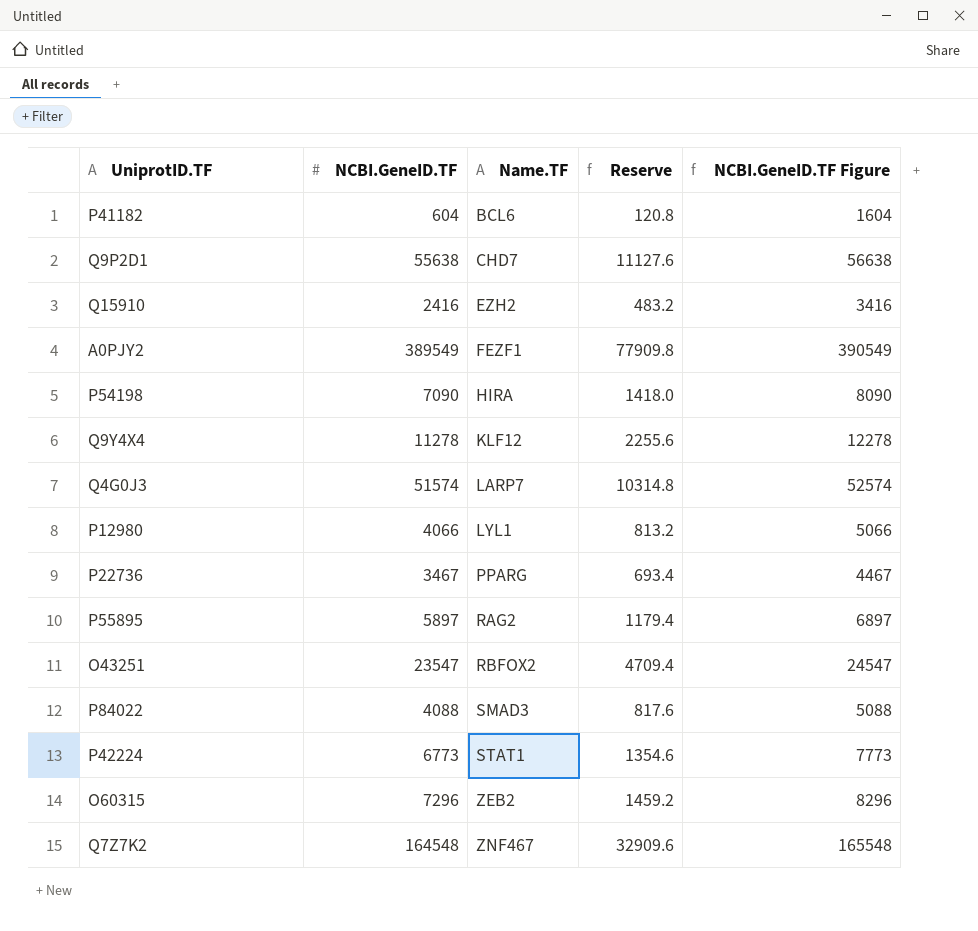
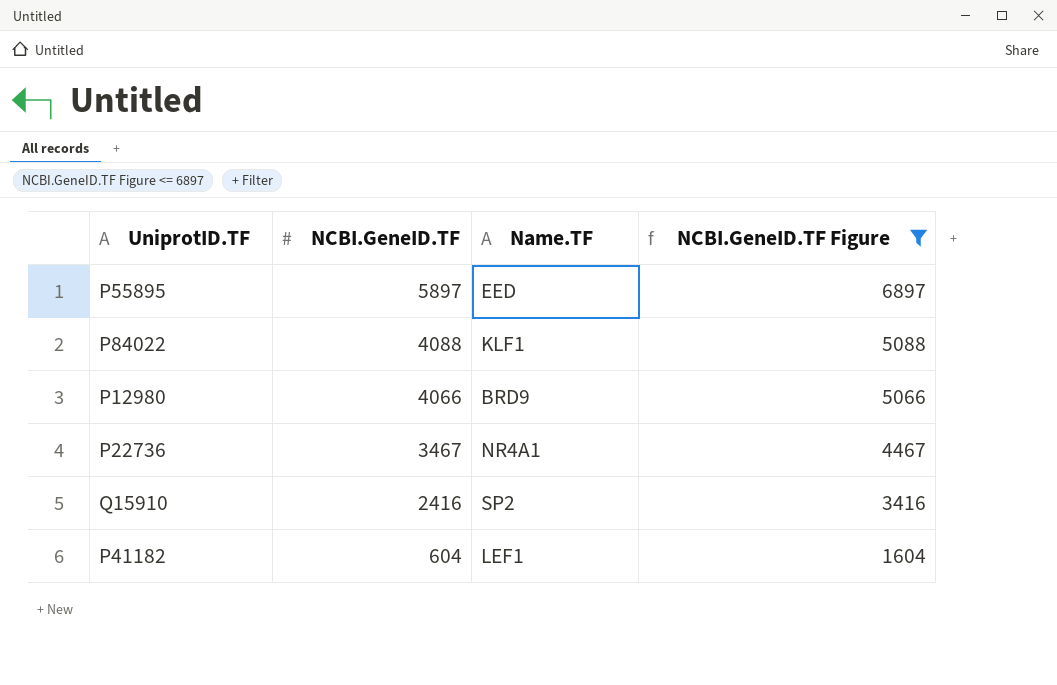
filter: none -> NCBI.GeneID.TF Figure <= 6897
row order: Name.TF ascending -> NCBI.GeneID.TF descending
column Reserve | formula: [NCBI.GeneID.TF] * 0.2 -> none
P55895 | Name.TF: RAG2 -> EED
P84022 | Name.TF: SMAD3 -> KLF1
P12980 | Name.TF: LYL1 -> BRD9
P22736 | Name.TF: PPARG -> NR4A1
Q15910 | Name.TF: EZH2 -> SP2
P41182 | Name.TF: BCL6 -> LEF1

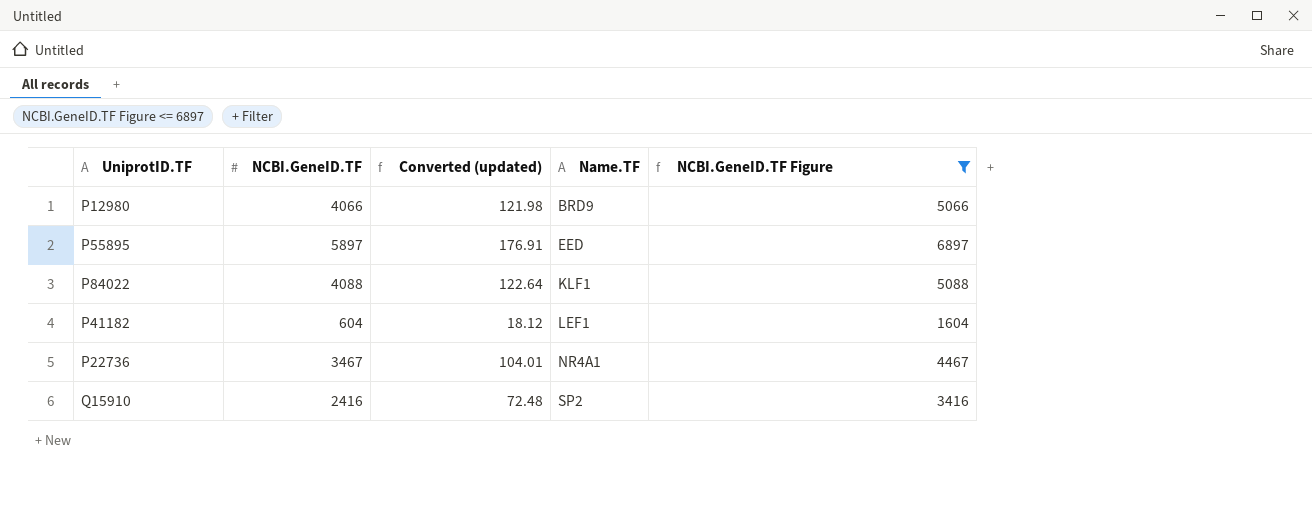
row order: NCBI.GeneID.TF descending -> Name.TF ascending
column Converted (updated) | formula: none -> [NCBI.GeneID.TF] * 0.03

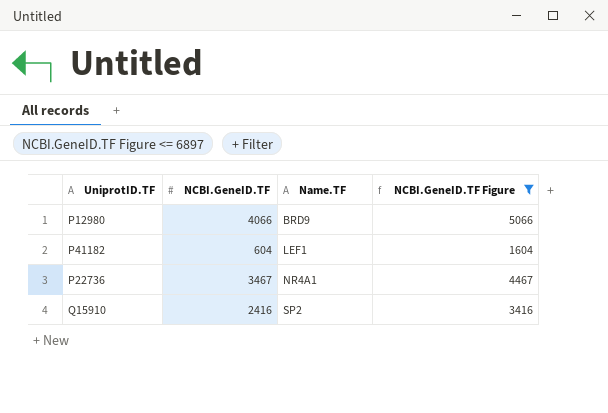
column Converted (updated) | formula: [NCBI.GeneID.TF] * 0.03 -> none
row P55895: 5897 | 176.91 | EED | 6897 -> none
row P84022: 4088 | 122.64 | KLF1 | 5088 -> none

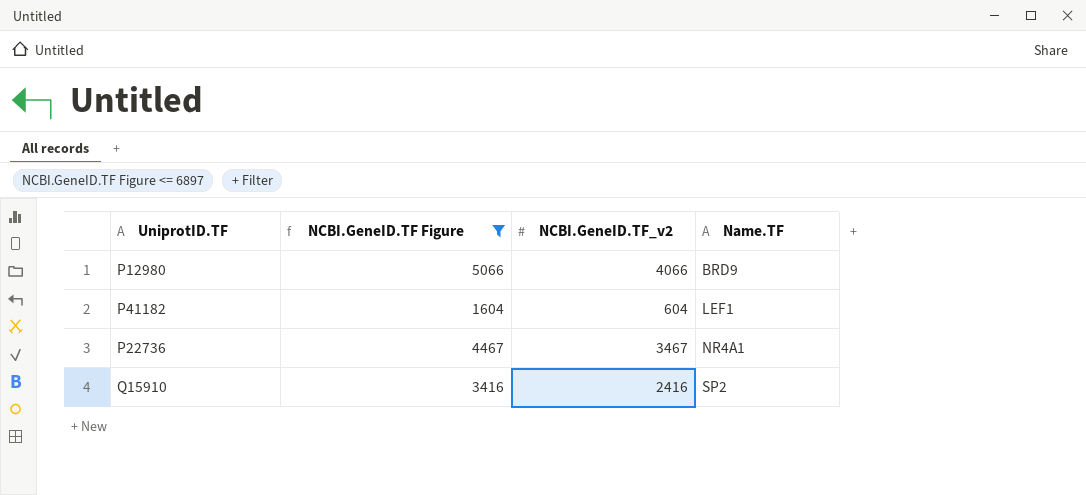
column NCBI.GeneID.TF Figure | position: 4 -> 2
column name: NCBI.GeneID.TF -> NCBI.GeneID.TF_v2

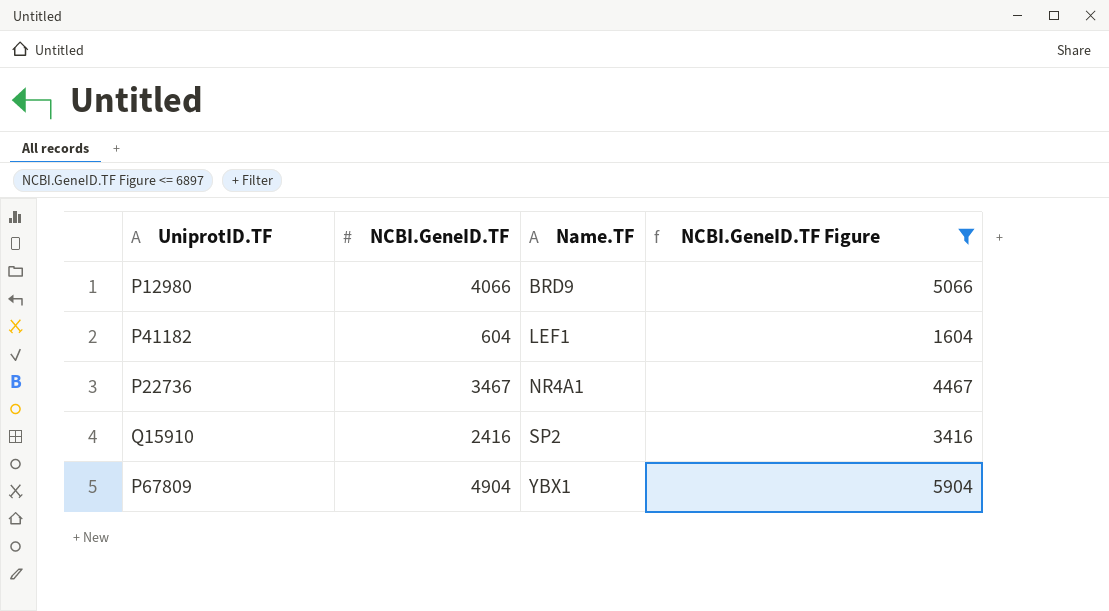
column name: NCBI.GeneID.TF_v2 -> NCBI.GeneID.TF
column NCBI.GeneID.TF Figure | position: 2 -> 4
row P67809: none -> 4904 | YBX1 | 5904

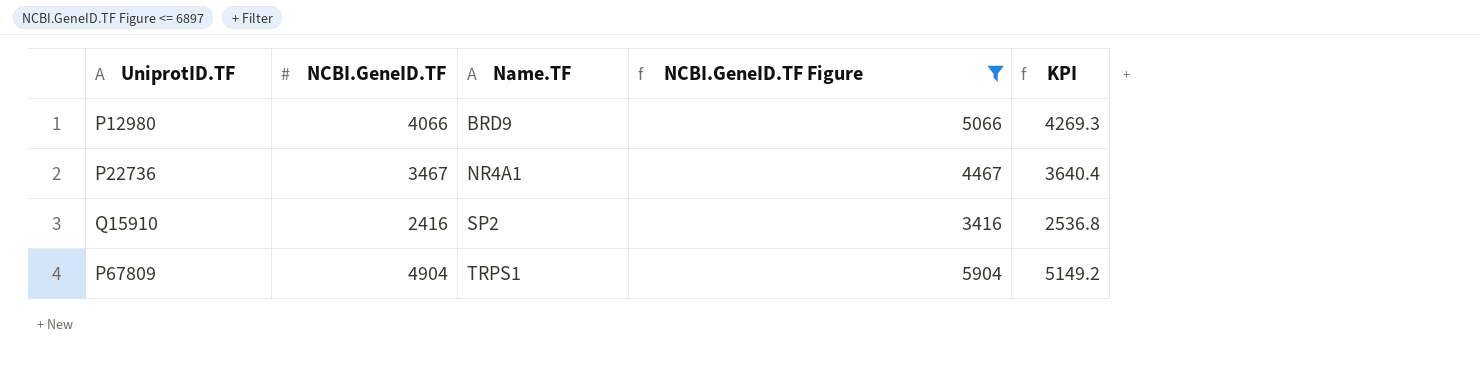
column KPI | formula: none -> [NCBI.GeneID.TF] * 1.05
row P41182: 604 | LEF1 | 1604 -> none
P67809 | Name.TF: YBX1 -> TRPS1

